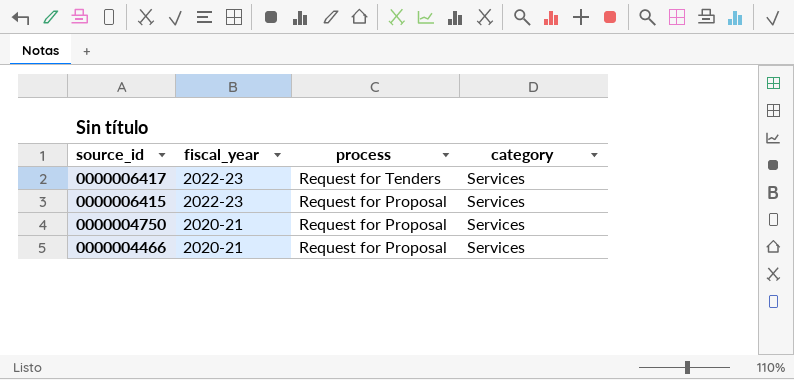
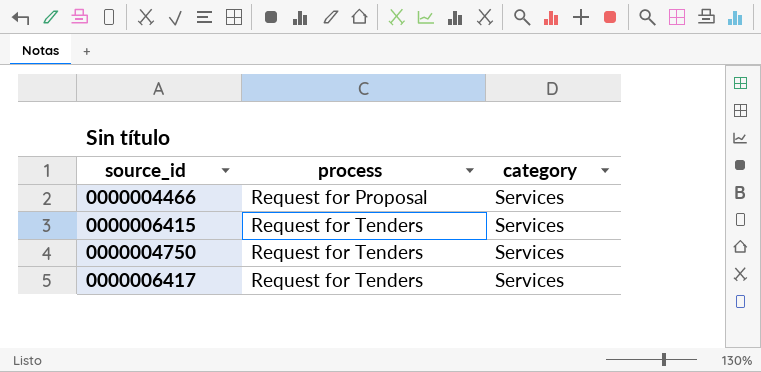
row order: source_id descending -> process ascending
column fiscal_year | position: 2 -> none
0000006415 | process: Request for Proposal -> Request for Tenders
0000004750 | process: Request for Proposal -> Request for Tenders

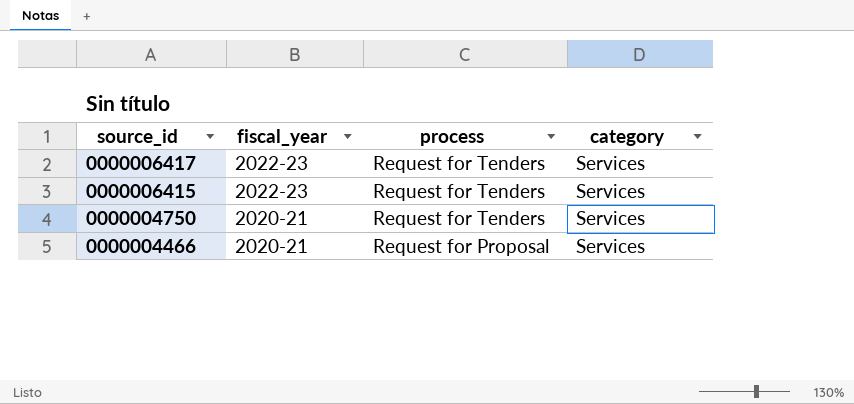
row order: process ascending -> source_id descending
column fiscal_year | position: none -> 2

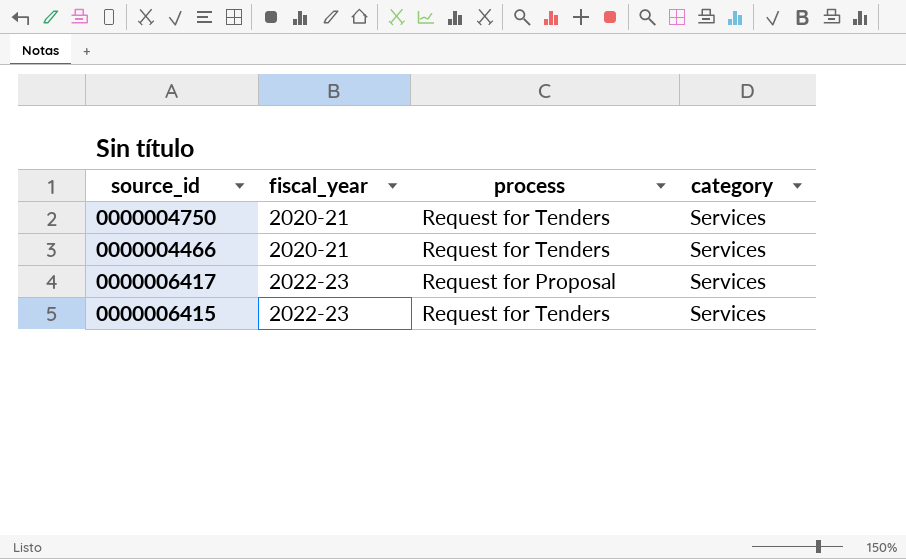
row order: source_id descending -> fiscal_year ascending
0000004466 | process: Request for Proposal -> Request for Tenders
0000006417 | process: Request for Tenders -> Request for Proposal

